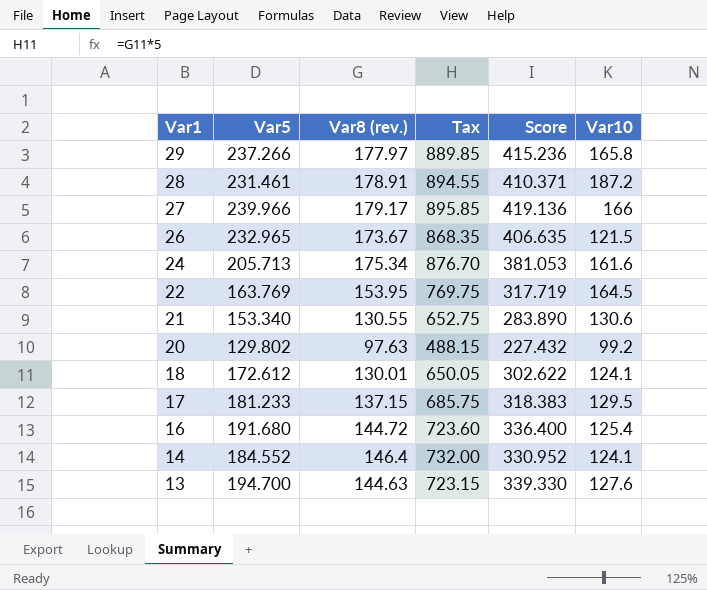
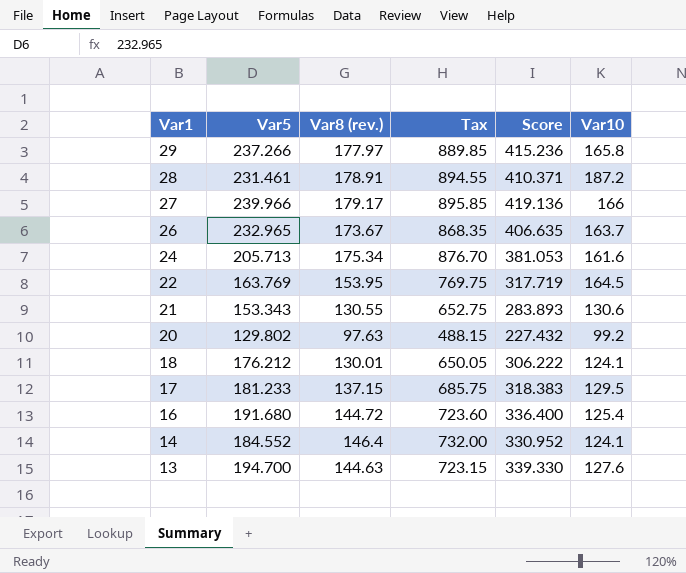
26 | Var10: 121.5 -> 163.7
21 | Var5: 153.340 -> 153.343
21 | Score: 283.890 -> 283.893
18 | Var5: 172.612 -> 176.212
18 | Score: 302.622 -> 306.222

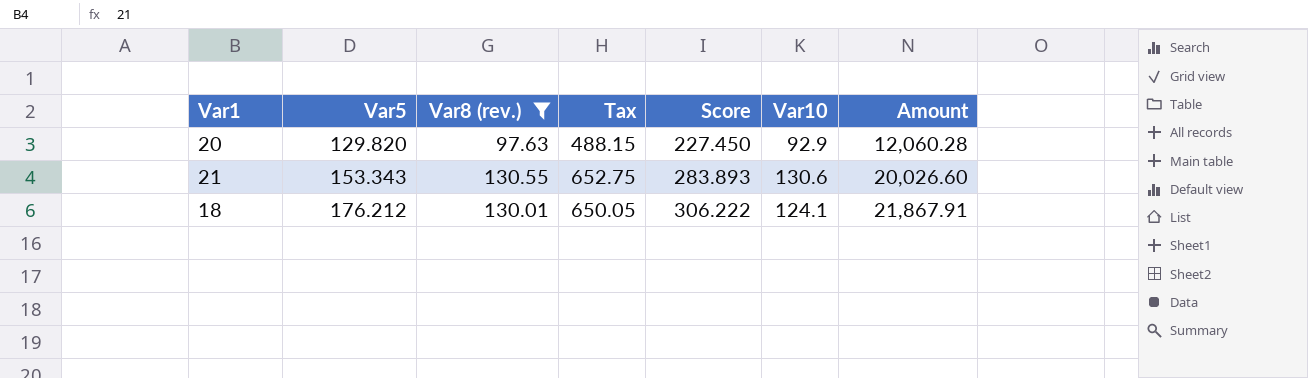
filter: none -> Var8 (rev.) <= 130.55
row order: Var1 descending -> Var5 ascending
column Amount | formula: none -> [Var5] * [Var10]
20 | Var5: 129.802 -> 129.820
20 | Score: 227.432 -> 227.450
20 | Var10: 99.2 -> 92.9

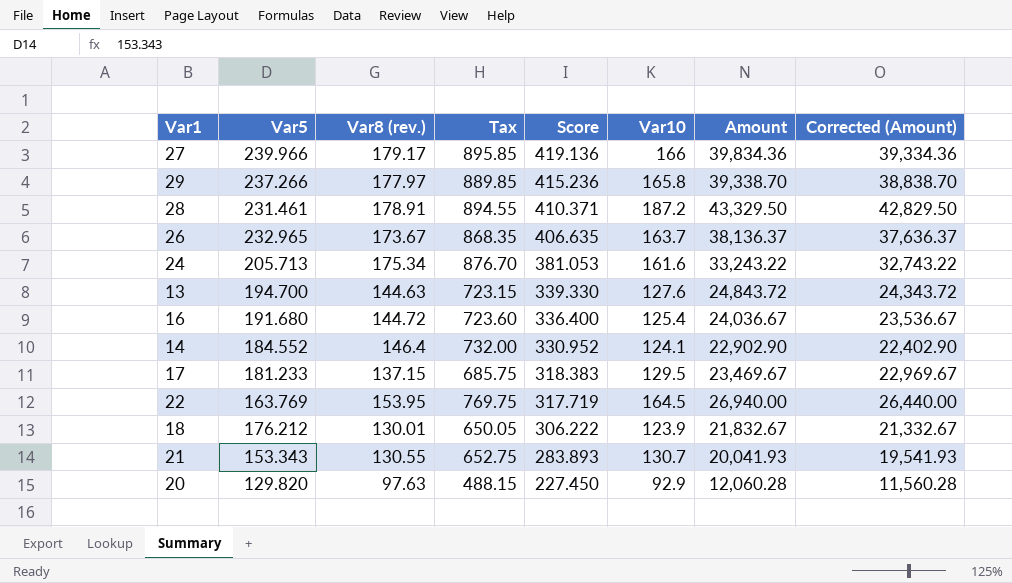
filter: Var8 (rev.) <= 130.55 -> none
row order: Var5 ascending -> Score descending
column Corrected (Amount) | formula: none -> [Amount] - 500
18 | Var10: 124.1 -> 123.9
18 | Amount: 21,867.91 -> 21,832.67
21 | Var10: 130.6 -> 130.7
21 | Amount: 20,026.60 -> 20,041.93

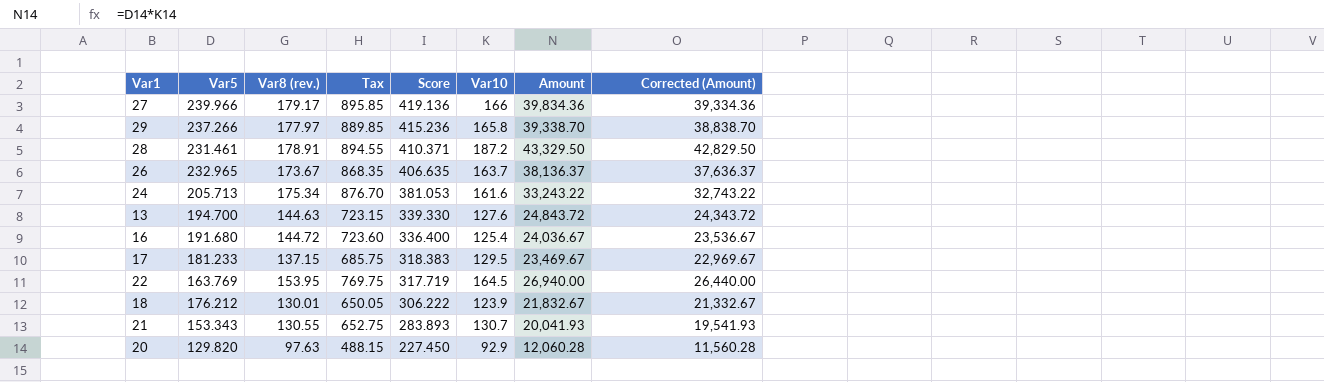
row 14: 184.552 | 146.4 | 732.00 | 330.952 | 124.1 | 22,902.90 | 22,402.90 -> none

